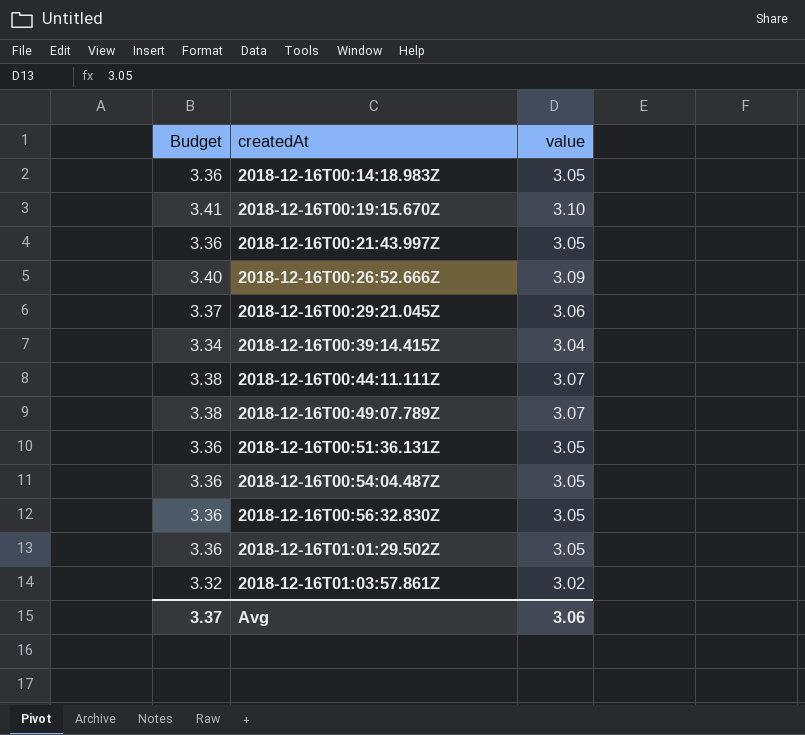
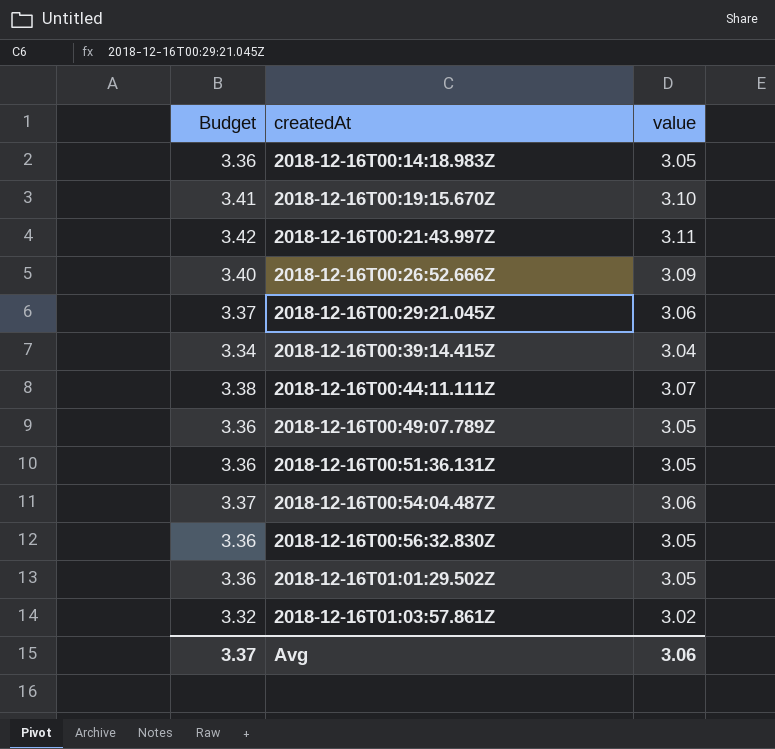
2018-12-16T00:21:43.997Z | Budget: 3.36 -> 3.42
2018-12-16T00:21:43.997Z | value: 3.05 -> 3.11
2018-12-16T00:49:07.789Z | Budget: 3.38 -> 3.36
2018-12-16T00:49:07.789Z | value: 3.07 -> 3.05
2018-12-16T00:54:04.487Z | Budget: 3.36 -> 3.37
2018-12-16T00:54:04.487Z | value: 3.05 -> 3.06

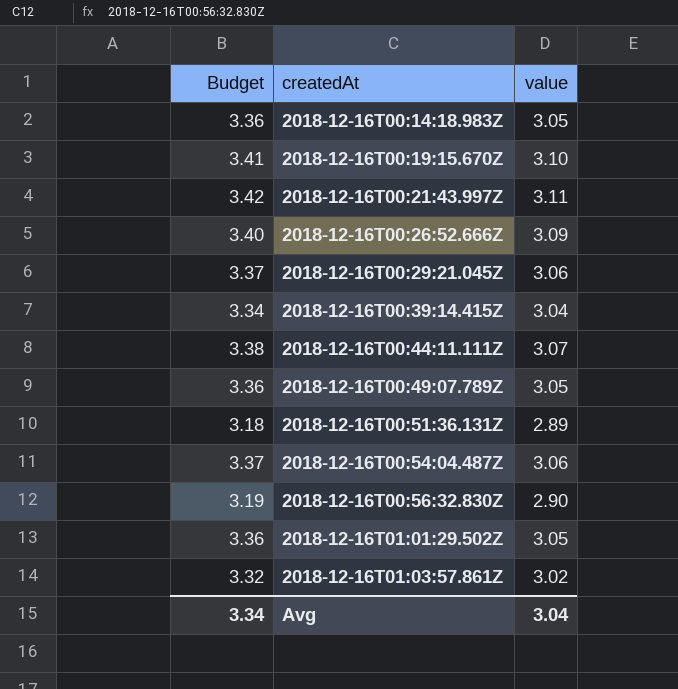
2018-12-16T00:51:36.131Z | Budget: 3.36 -> 3.18
2018-12-16T00:51:36.131Z | value: 3.05 -> 2.89
2018-12-16T00:56:32.830Z | Budget: 3.36 -> 3.19
2018-12-16T00:56:32.830Z | value: 3.05 -> 2.90
Avg | Budget: 3.37 -> 3.34
Avg | value: 3.06 -> 3.04

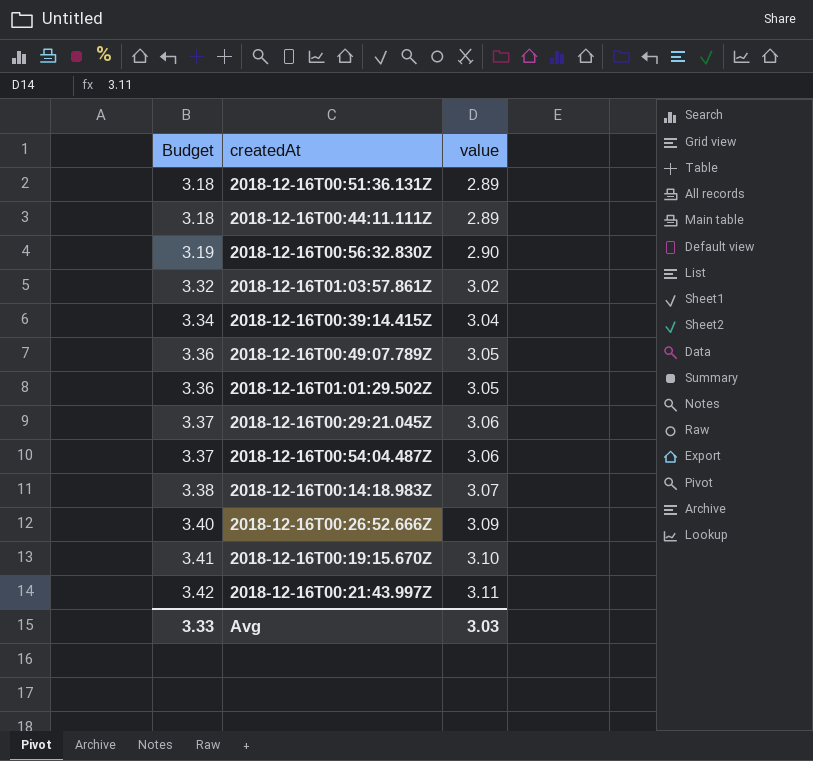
row order: createdAt ascending -> Budget ascending
2018-12-16T00:44:11.111Z | Budget: 3.38 -> 3.18
2018-12-16T00:44:11.111Z | value: 3.07 -> 2.89
2018-12-16T00:14:18.983Z | Budget: 3.36 -> 3.38
2018-12-16T00:14:18.983Z | value: 3.05 -> 3.07
Avg | Budget: 3.34 -> 3.33
Avg | value: 3.04 -> 3.03

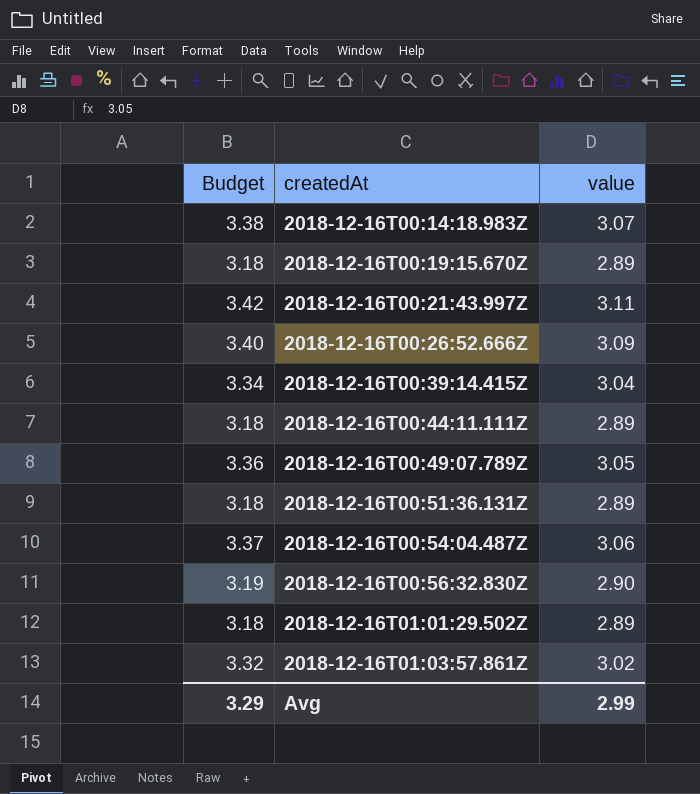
row order: Budget ascending -> createdAt ascending
row 2018-12-16T00:29:21.045Z: 3.37 | 3.06 -> none
2018-12-16T00:19:15.670Z | Budget: 3.41 -> 3.18
2018-12-16T00:19:15.670Z | value: 3.10 -> 2.89
2018-12-16T01:01:29.502Z | Budget: 3.36 -> 3.18
2018-12-16T01:01:29.502Z | value: 3.05 -> 2.89
Avg | Budget: 3.33 -> 3.29
Avg | value: 3.03 -> 2.99

